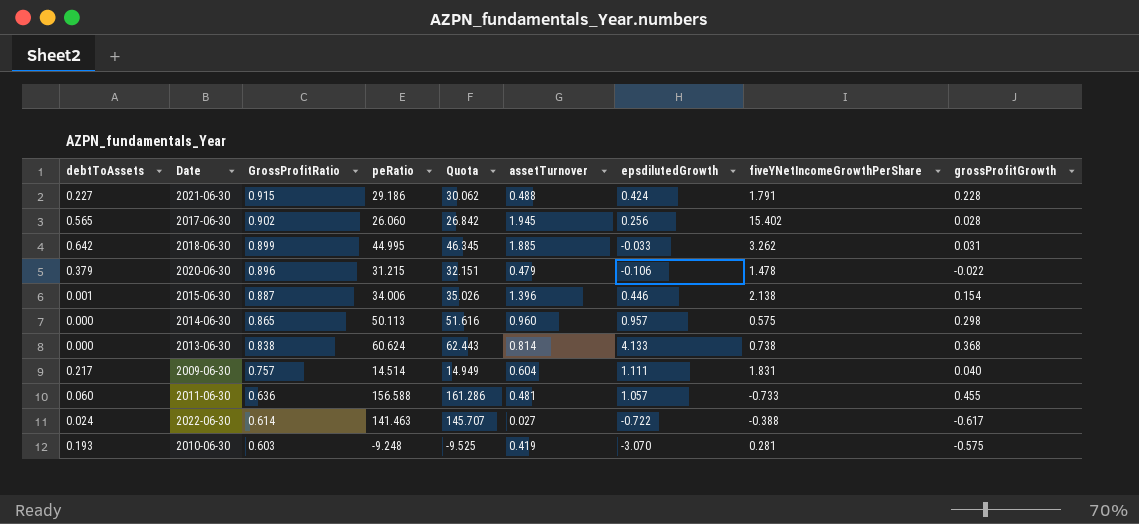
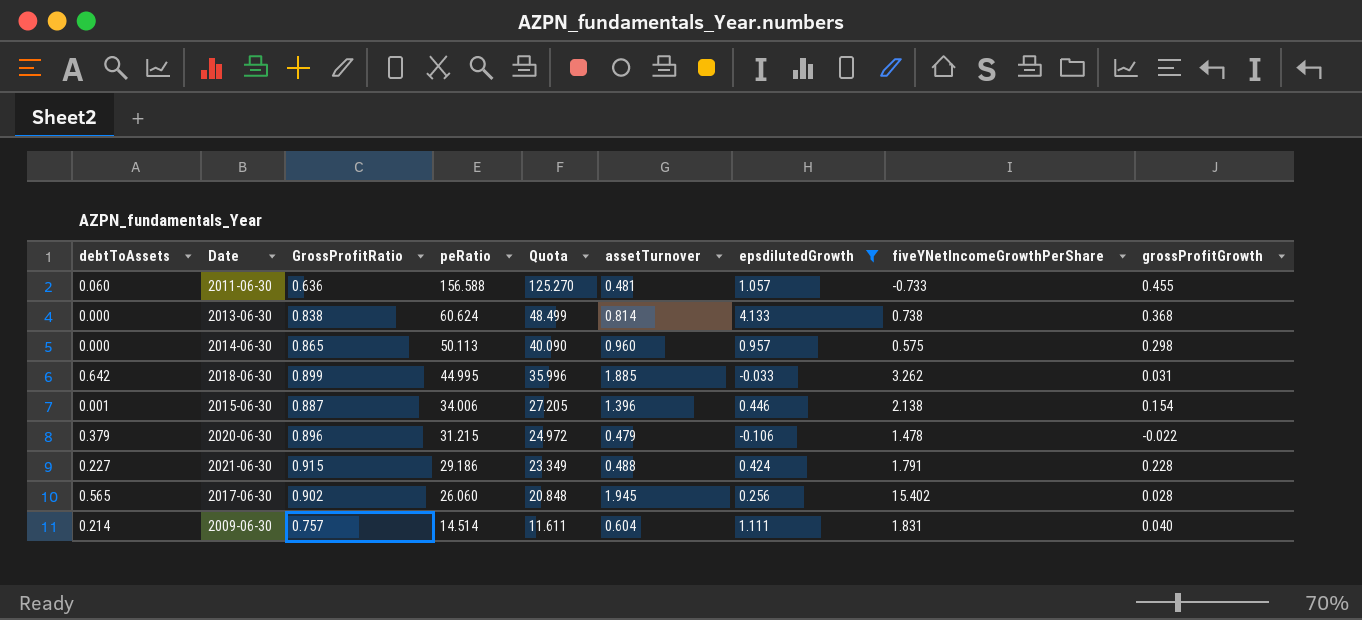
filter: none -> epsdilutedGrowth >= -0.106
row order: GrossProfitRatio descending -> peRatio descending
column Quota | formula: [peRatio] * 1.03 -> [peRatio] * 0.8
2009-06-30 | debtToAssets: 0.217 -> 0.214

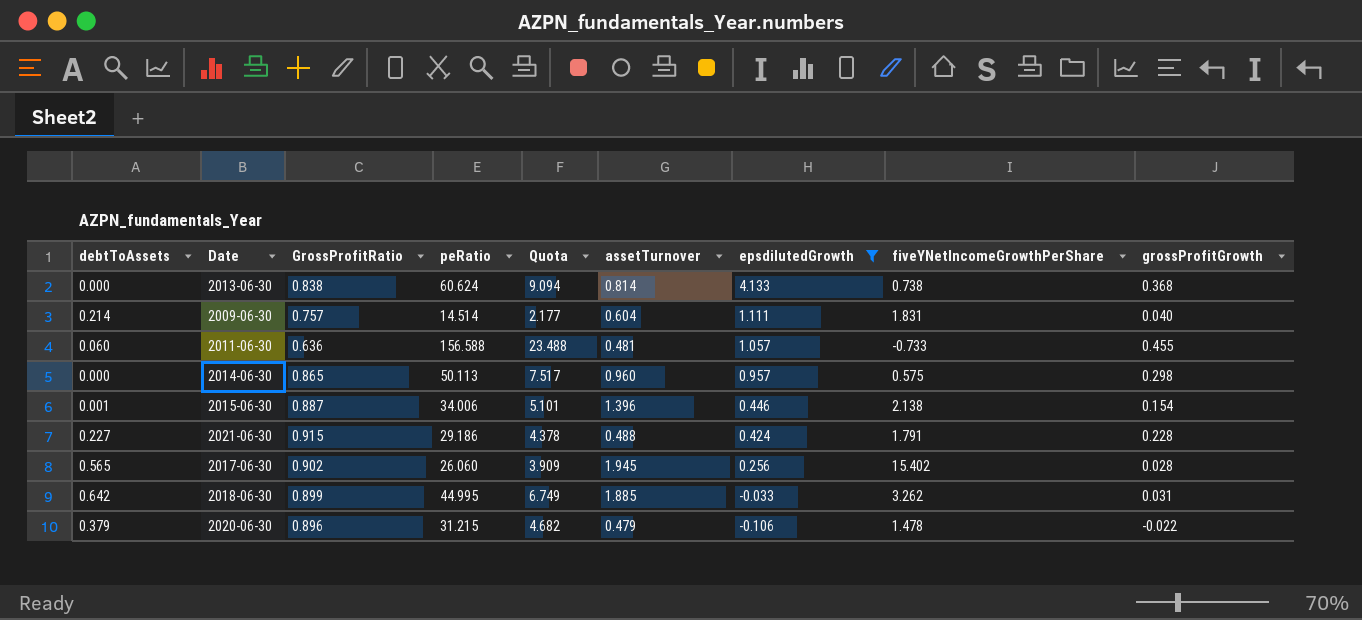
row order: peRatio descending -> epsdilutedGrowth descending
column Quota | formula: [peRatio] * 0.8 -> [peRatio] * 0.15

